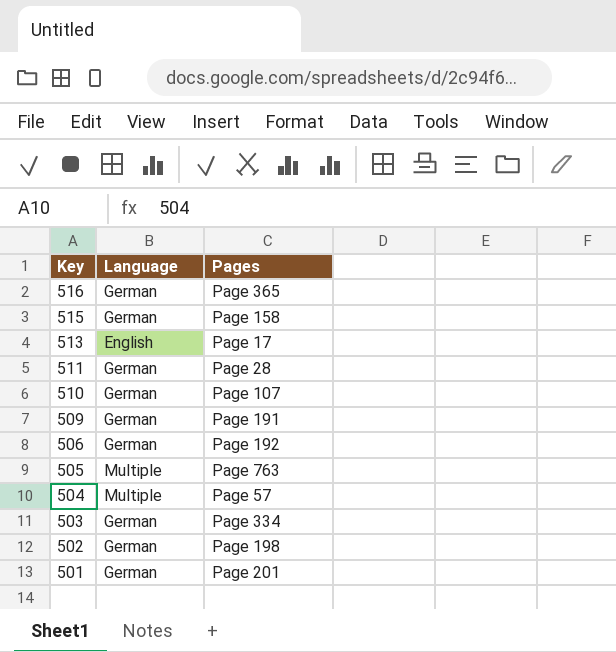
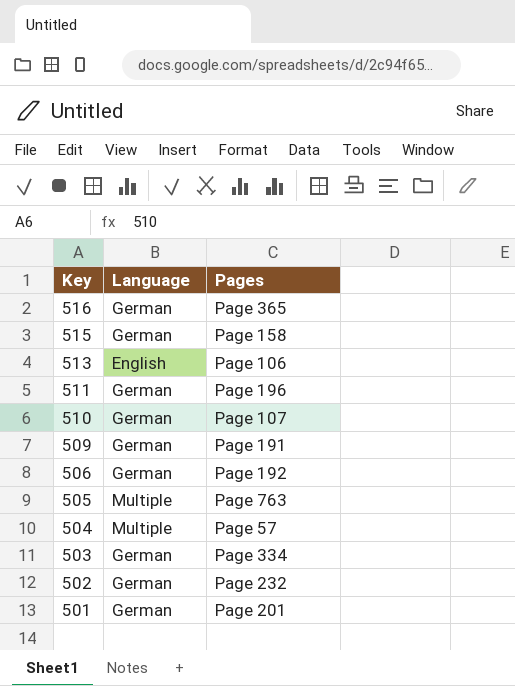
513 | Pages: Page 17 -> Page 106
511 | Pages: Page 28 -> Page 196
502 | Pages: Page 198 -> Page 232

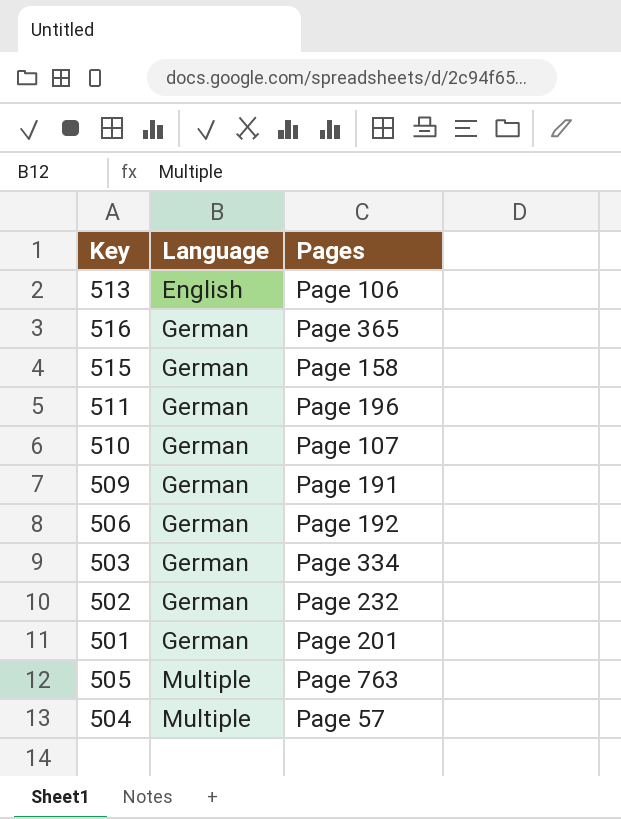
row order: Key descending -> Language ascending

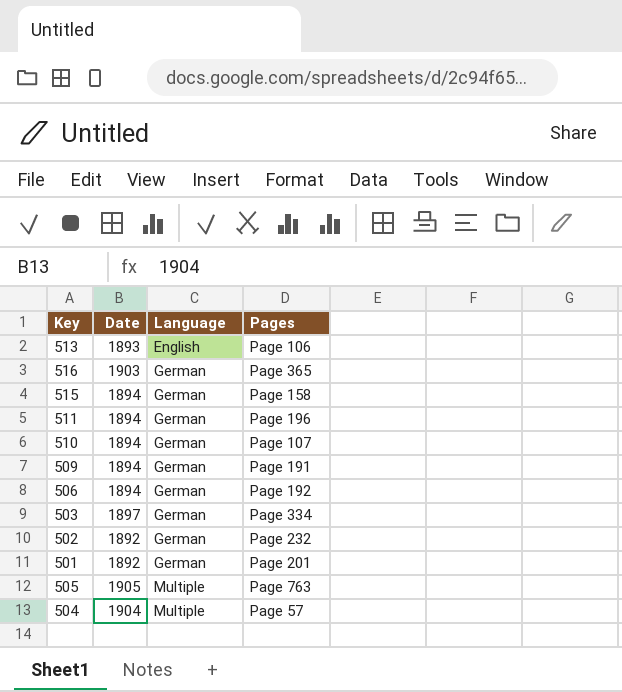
column Date | position: none -> 2

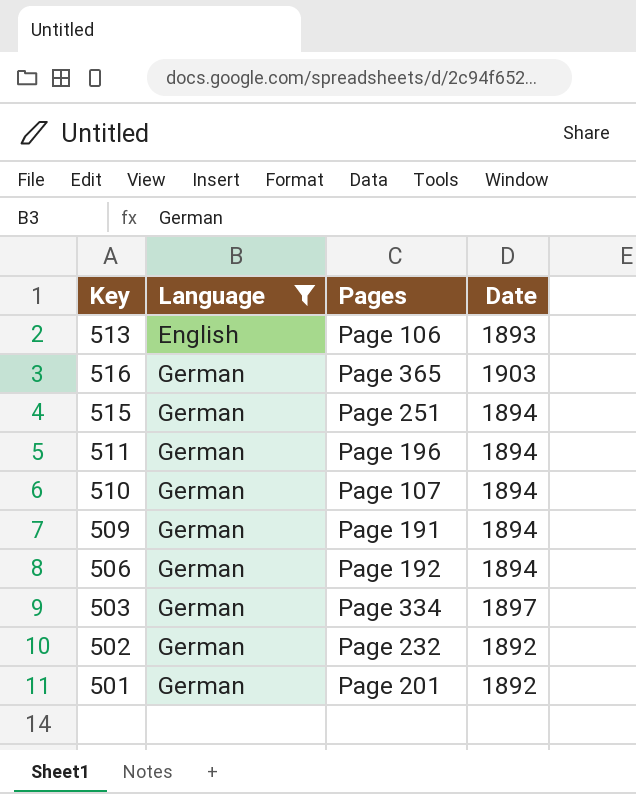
filter: none -> Language != Multiple
column Date | position: 2 -> 4
515 | Pages: Page 158 -> Page 251

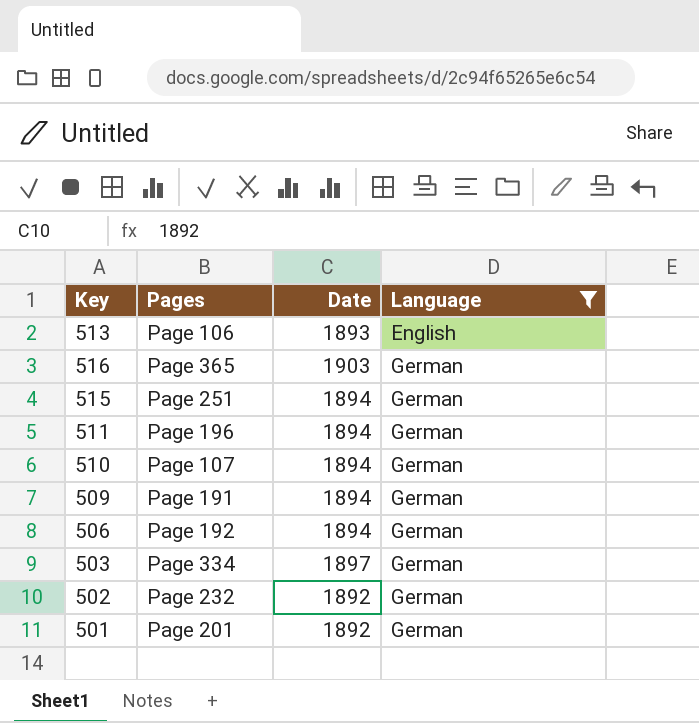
column Language | position: 2 -> 4

